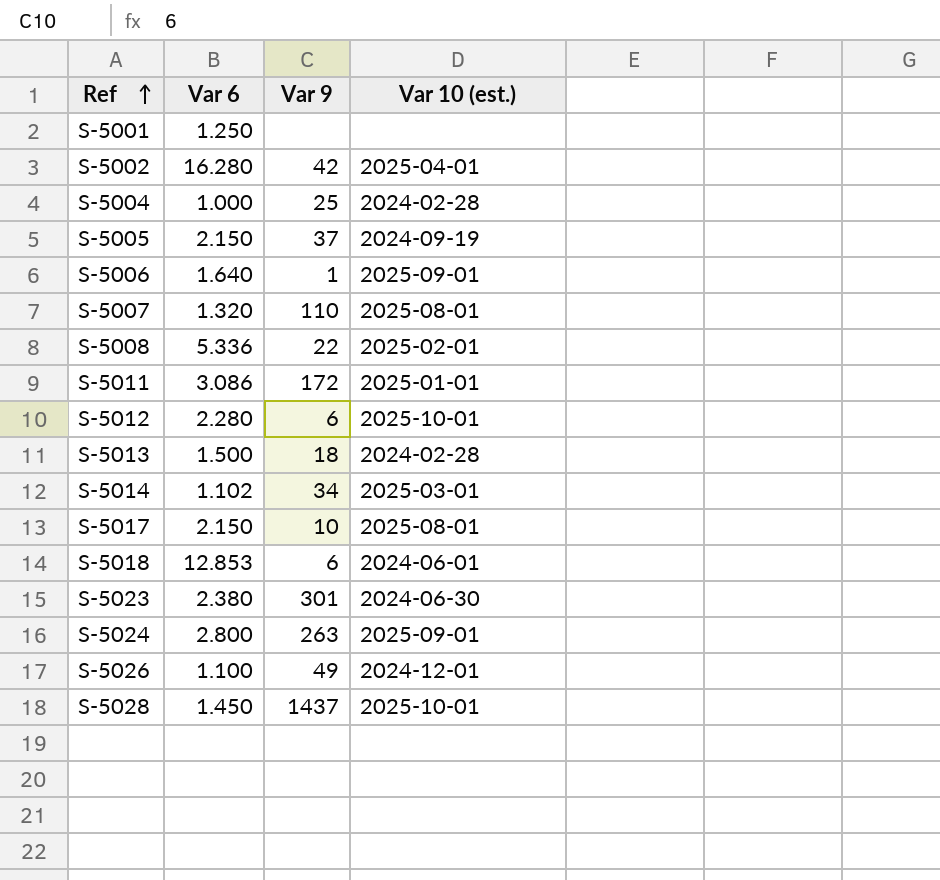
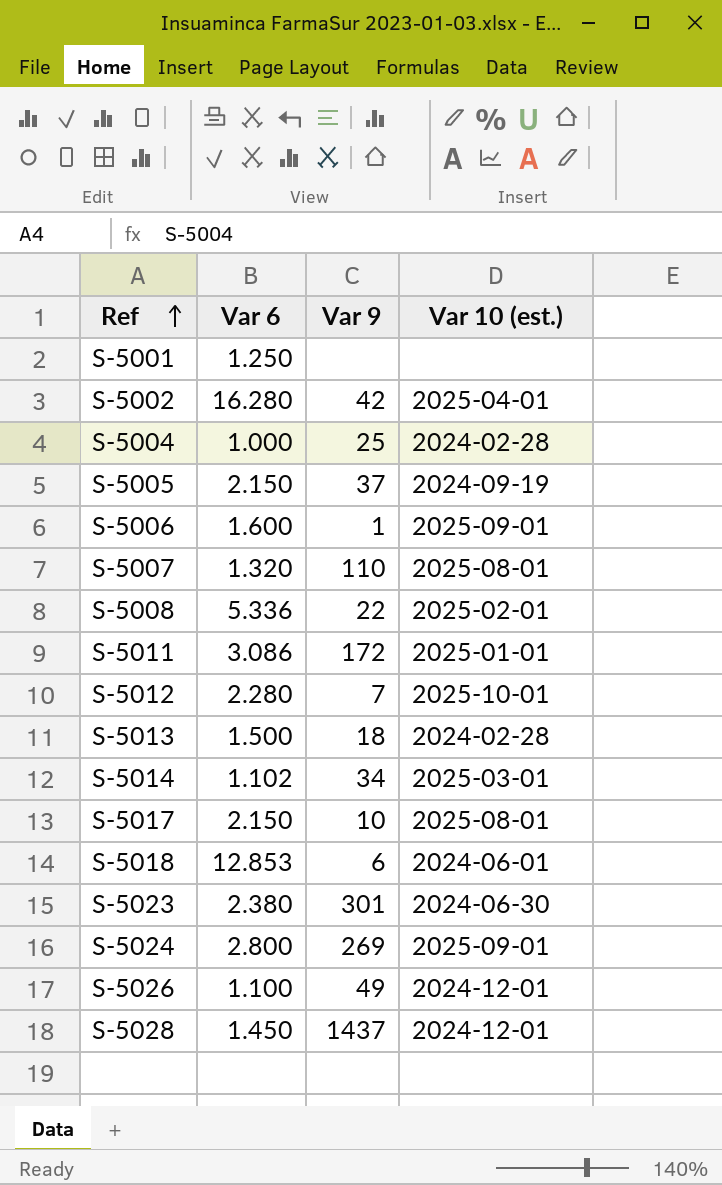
S-5006 | Var 6: 1.640 -> 1.600
S-5012 | Var 9: 6 -> 7
S-5024 | Var 9: 263 -> 269
S-5028 | Var 10 (est.): 2025-10-01 -> 2024-12-01

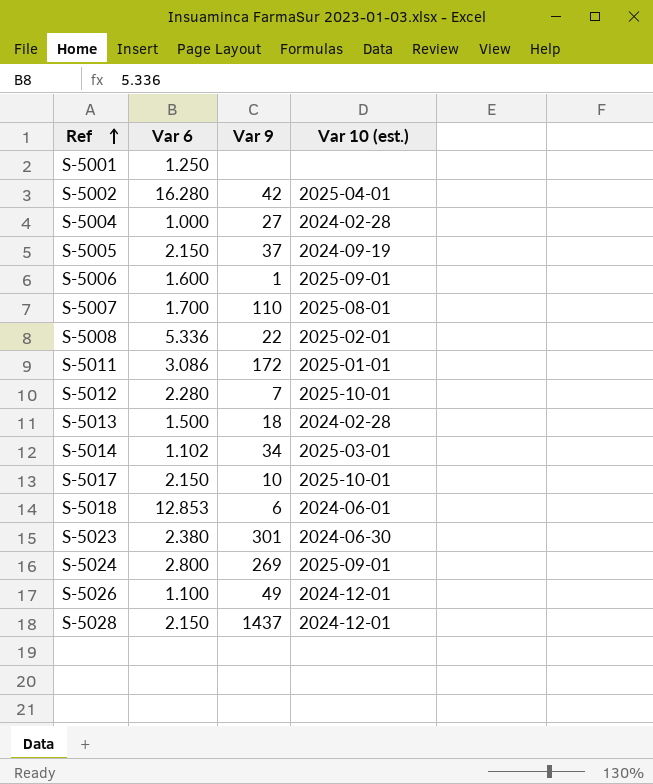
S-5004 | Var 9: 25 -> 27
S-5007 | Var 6: 1.320 -> 1.700
S-5017 | Var 10 (est.): 2025-08-01 -> 2025-10-01
S-5028 | Var 6: 1.450 -> 2.150

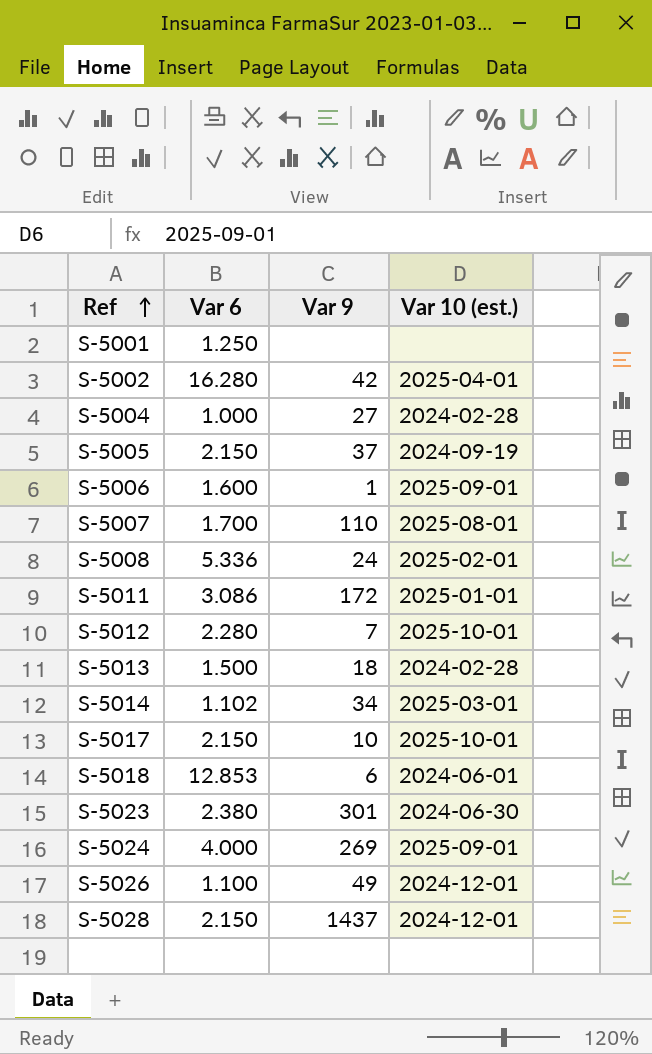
S-5008 | Var 9: 22 -> 24
S-5024 | Var 6: 2.800 -> 4.000

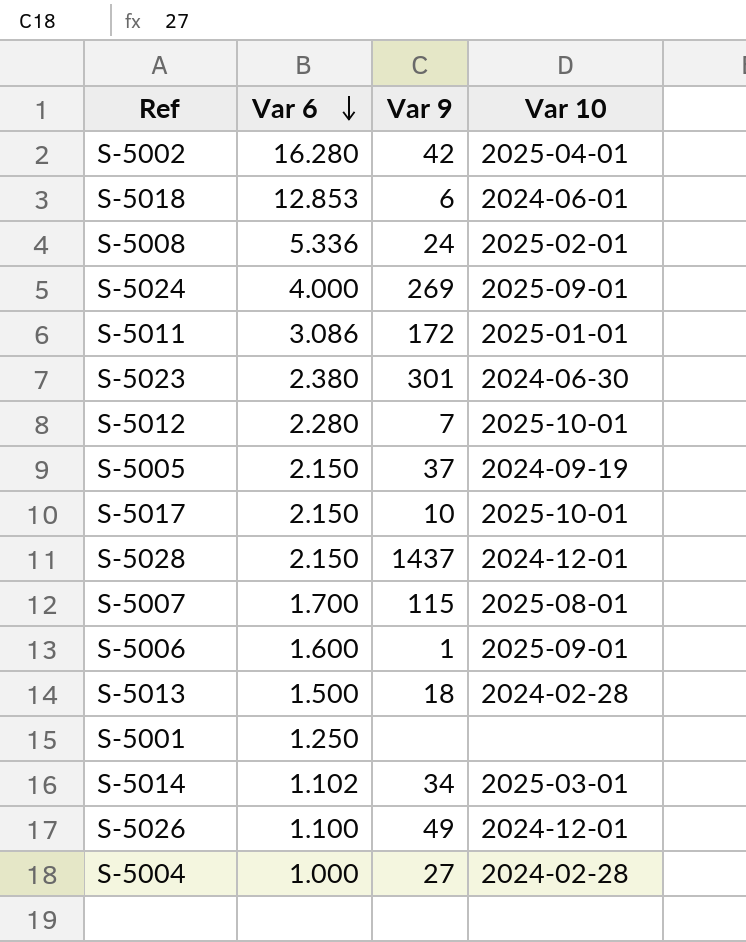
row order: Ref ascending -> Var 6 descending
column name: Var 10 (est.) -> Var 10
S-5007 | Var 9: 110 -> 115

